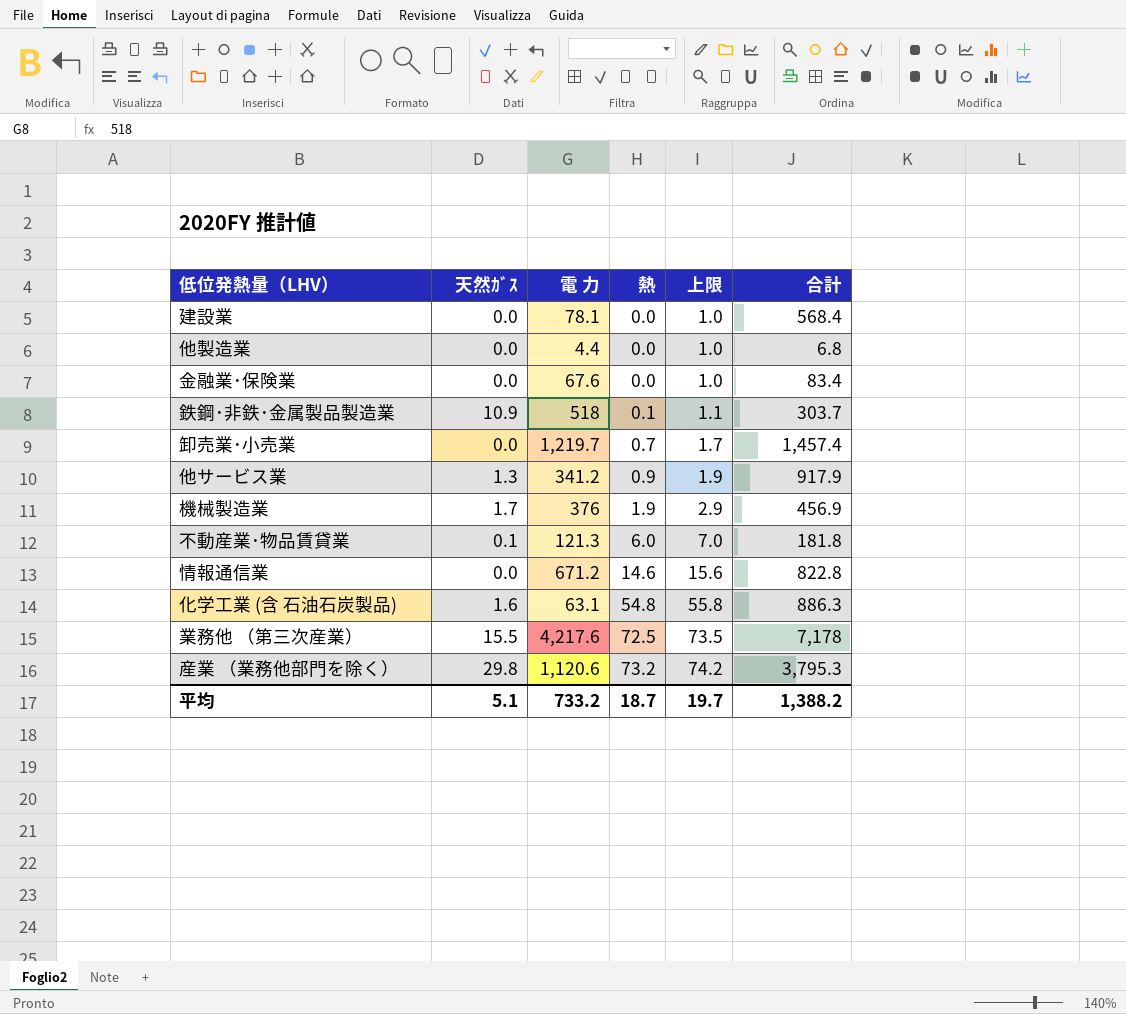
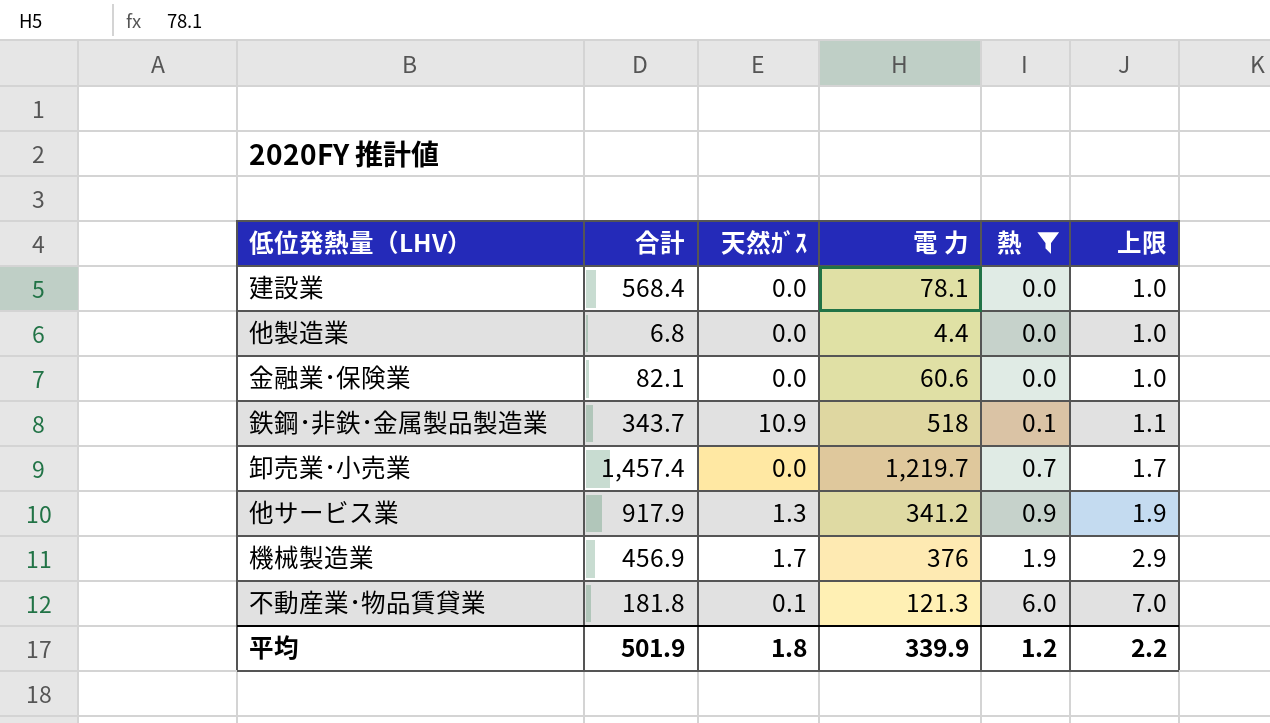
filter: none -> 熱 <= 6.0
column 合計 | position: 6 -> 2
金融業･保険業 | 合計: 83.4 -> 82.1
金融業･保険業 | 電 力: 67.6 -> 60.6
鉄鋼･非鉄･金属製品製造業 | 合計: 303.7 -> 343.7
平均 | 合計: 1,388.2 -> 501.9
平均 | 天然ｶﾞｽ: 5.1 -> 1.8
平均 | 電 力: 733.2 -> 339.9
平均 | 熱: 18.7 -> 1.2
平均 | 上限: 19.7 -> 2.2

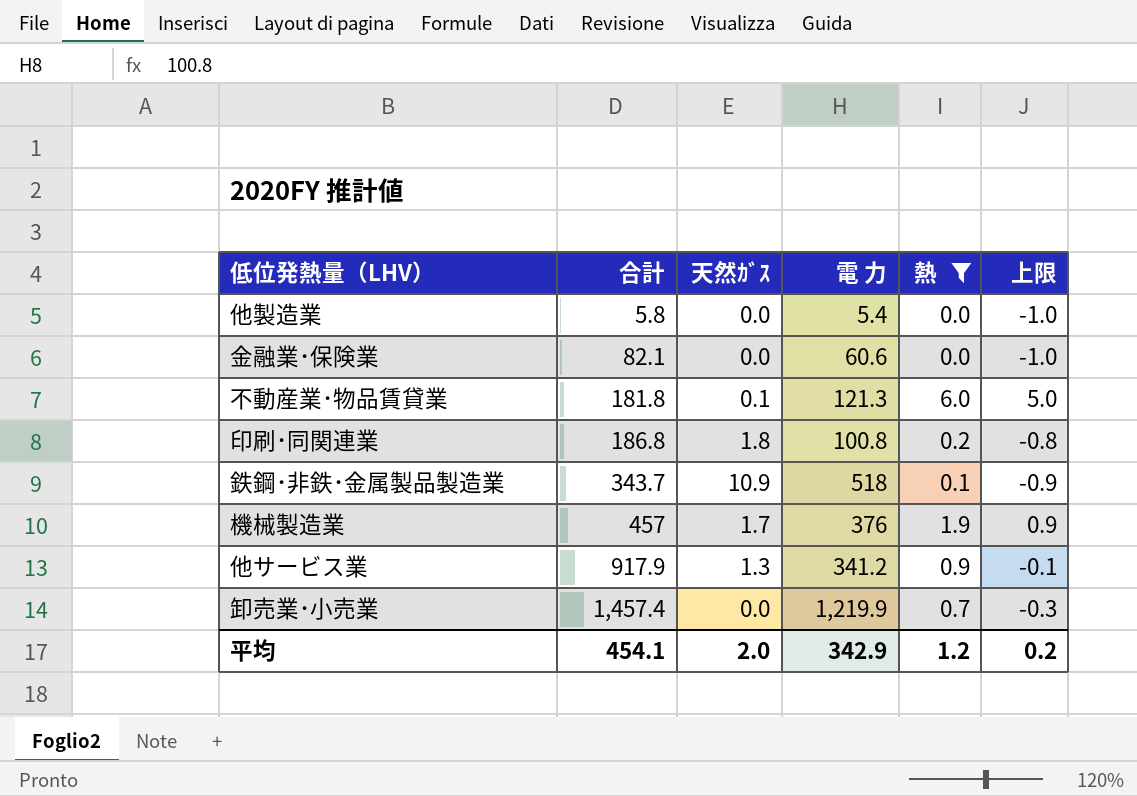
row order: 熱 ascending -> 合計 ascending
column 上限 | formula: [熱] + 1 -> [熱] - 1
row 建設業: 568.4 | 0.0 | 78.1 | 0.0 | 1.0 -> none
他製造業 | 合計: 6.8 -> 5.8
他製造業 | 電 力: 4.4 -> 5.4
row 印刷･同関連業: none -> 186.8 | 1.8 | 100.8 | 0.2 | -0.8
機械製造業 | 合計: 456.9 -> 457
卸売業･小売業 | 電 力: 1,219.7 -> 1,219.9
平均 | 合計: 501.9 -> 454.1
平均 | 天然ｶﾞｽ: 1.8 -> 2.0
平均 | 電 力: 339.9 -> 342.9
平均 | 上限: 2.2 -> 0.2

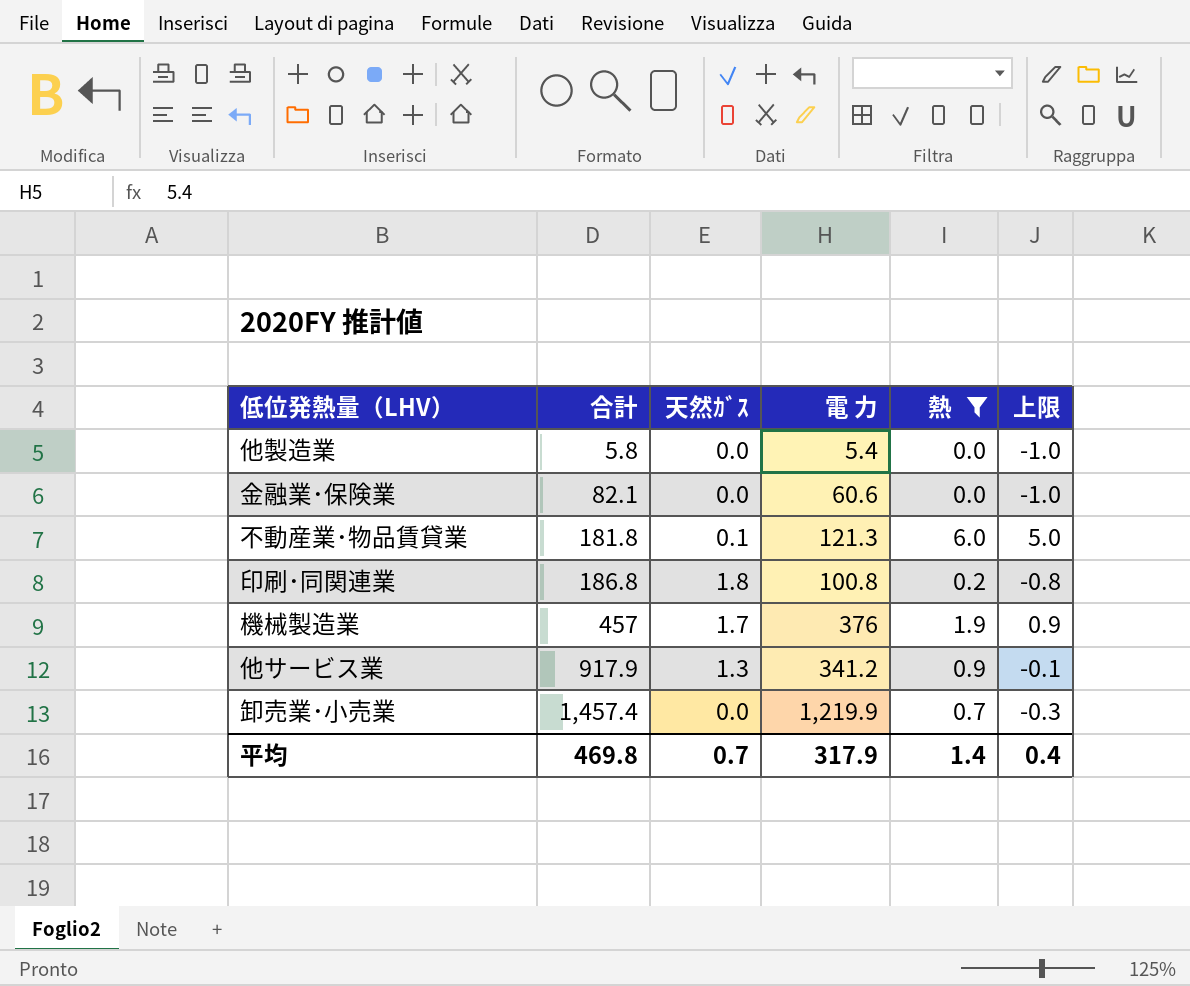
row 鉄鋼･非鉄･金属製品製造業: 343.7 | 10.9 | 518 | 0.1 | -0.9 -> none
平均 | 合計: 454.1 -> 469.8
平均 | 天然ｶﾞｽ: 2.0 -> 0.7
平均 | 電 力: 342.9 -> 317.9
平均 | 熱: 1.2 -> 1.4
平均 | 上限: 0.2 -> 0.4

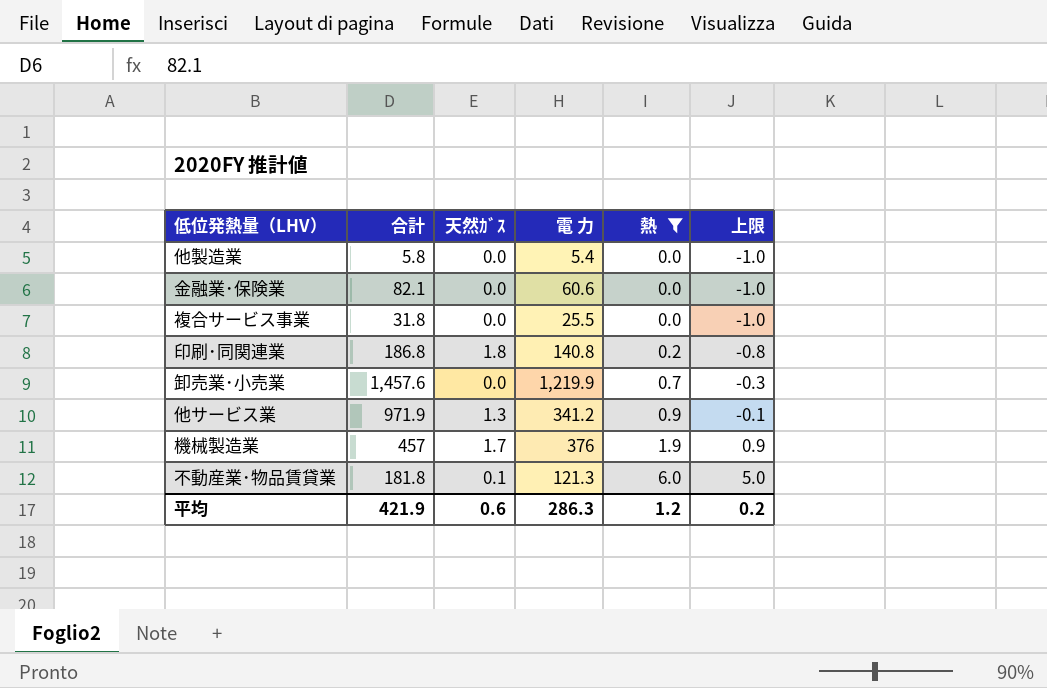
row order: 合計 ascending -> 熱 ascending
row 複合サービス事業: none -> 31.8 | 0.0 | 25.5 | 0.0 | -1.0
印刷･同関連業 | 電 力: 100.8 -> 140.8
卸売業･小売業 | 合計: 1,457.4 -> 1,457.6
他サービス業 | 合計: 917.9 -> 971.9
平均 | 合計: 469.8 -> 421.9
平均 | 天然ｶﾞｽ: 0.7 -> 0.6
平均 | 電 力: 317.9 -> 286.3
平均 | 熱: 1.4 -> 1.2
平均 | 上限: 0.4 -> 0.2

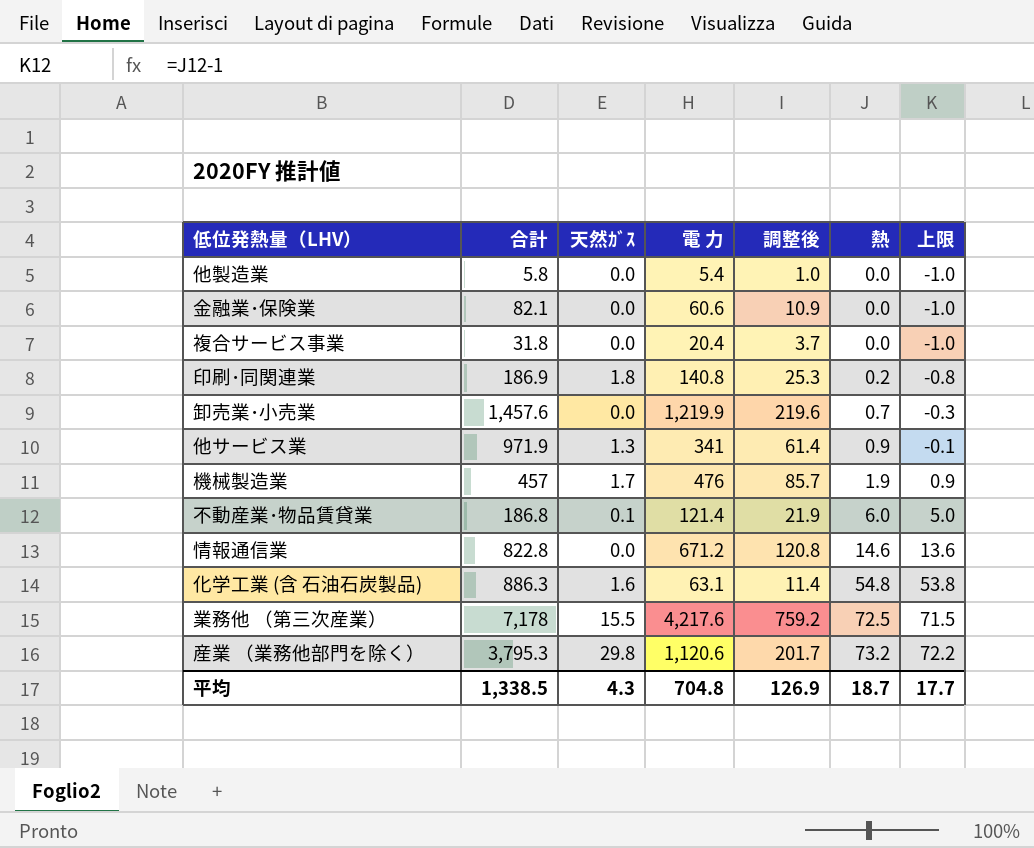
filter: 熱 <= 6.0 -> none
column 調整後 | formula: none -> [電 力] * 0.18
複合サービス事業 | 電 力: 25.5 -> 20.4
印刷･同関連業 | 合計: 186.8 -> 186.9
他サービス業 | 電 力: 341.2 -> 341
機械製造業 | 電 力: 376 -> 476
不動産業･物品賃貸業 | 合計: 181.8 -> 186.8
不動産業･物品賃貸業 | 電 力: 121.3 -> 121.4
平均 | 合計: 421.9 -> 1,338.5
平均 | 天然ｶﾞｽ: 0.6 -> 4.3
平均 | 電 力: 286.3 -> 704.8
平均 | 熱: 1.2 -> 18.7
平均 | 上限: 0.2 -> 17.7

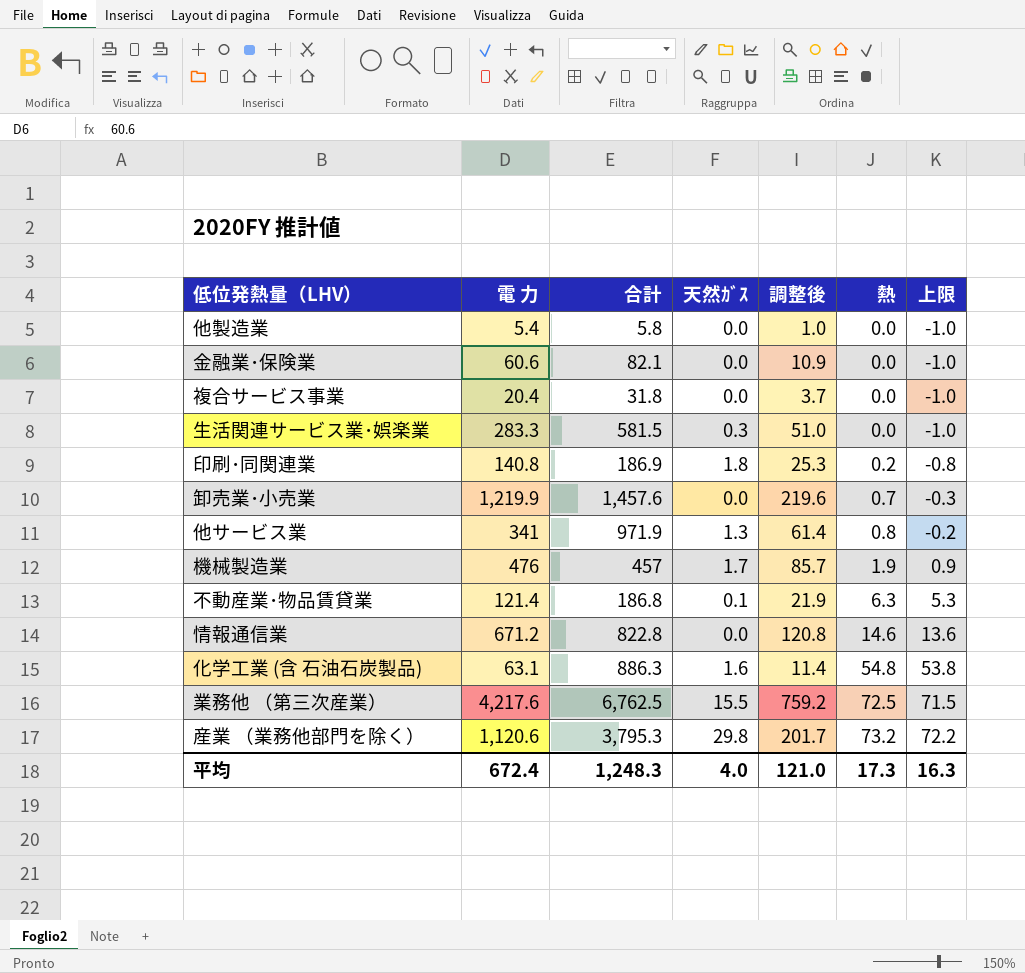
column 電 力 | position: 4 -> 2
row 生活関連サービス業･娯楽業: none -> 283.3 | 581.5 | 0.3 | 51.0 | 0.0 | -1.0
他サービス業 | 熱: 0.9 -> 0.8
他サービス業 | 上限: -0.1 -> -0.2
不動産業･物品賃貸業 | 熱: 6.0 -> 6.3
不動産業･物品賃貸業 | 上限: 5.0 -> 5.3
業務他 （第三次産業） | 合計: 7,178 -> 6,762.5
平均 | 電 力: 704.8 -> 672.4
平均 | 合計: 1,338.5 -> 1,248.3
平均 | 天然ｶﾞｽ: 4.3 -> 4.0
平均 | 調整後: 126.9 -> 121.0
平均 | 熱: 18.7 -> 17.3
平均 | 上限: 17.7 -> 16.3

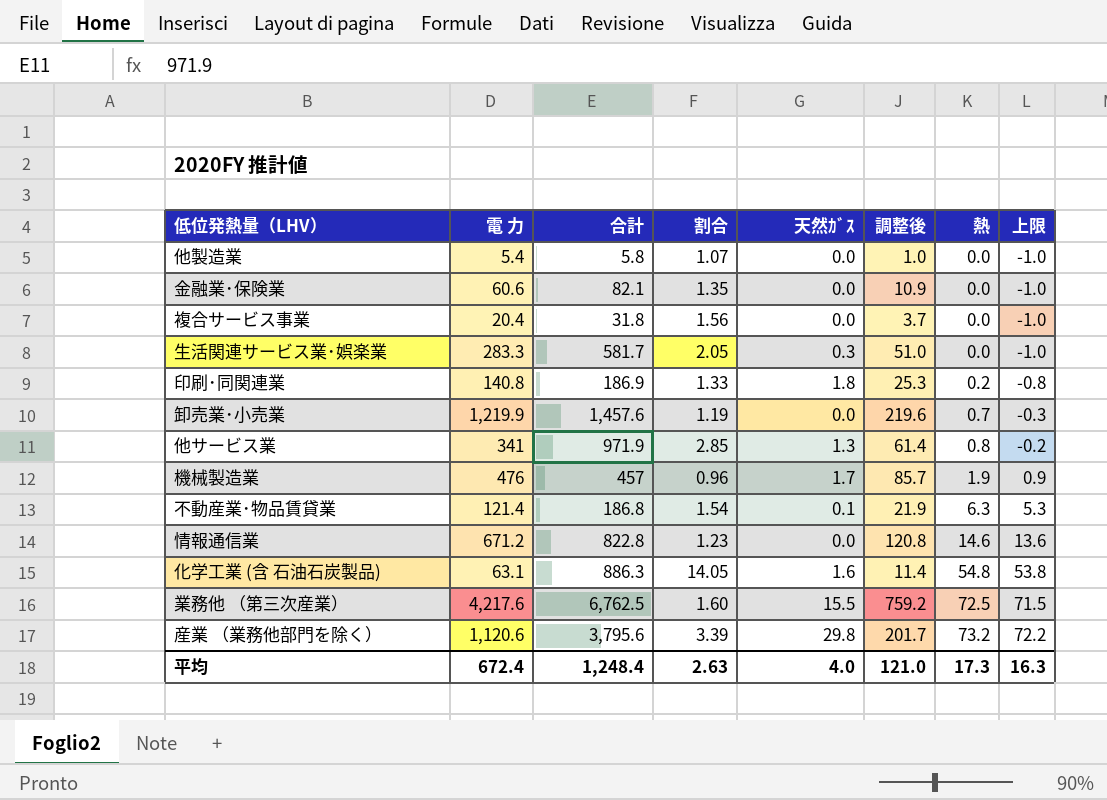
column 割合 | formula: none -> [合計] / [電 力]
生活関連サービス業･娯楽業 | 合計: 581.5 -> 581.7
産業 （業務他部門を除く） | 合計: 3,795.3 -> 3,795.6
平均 | 合計: 1,248.3 -> 1,248.4

